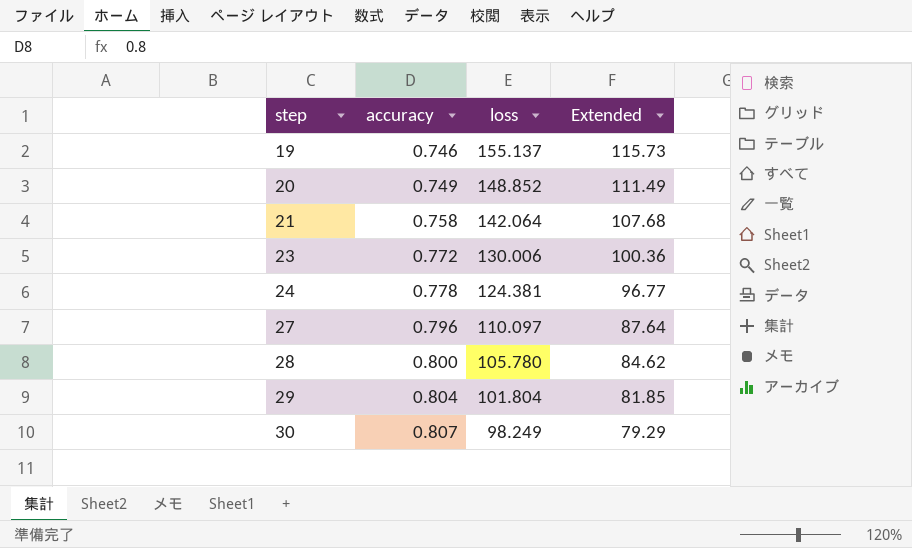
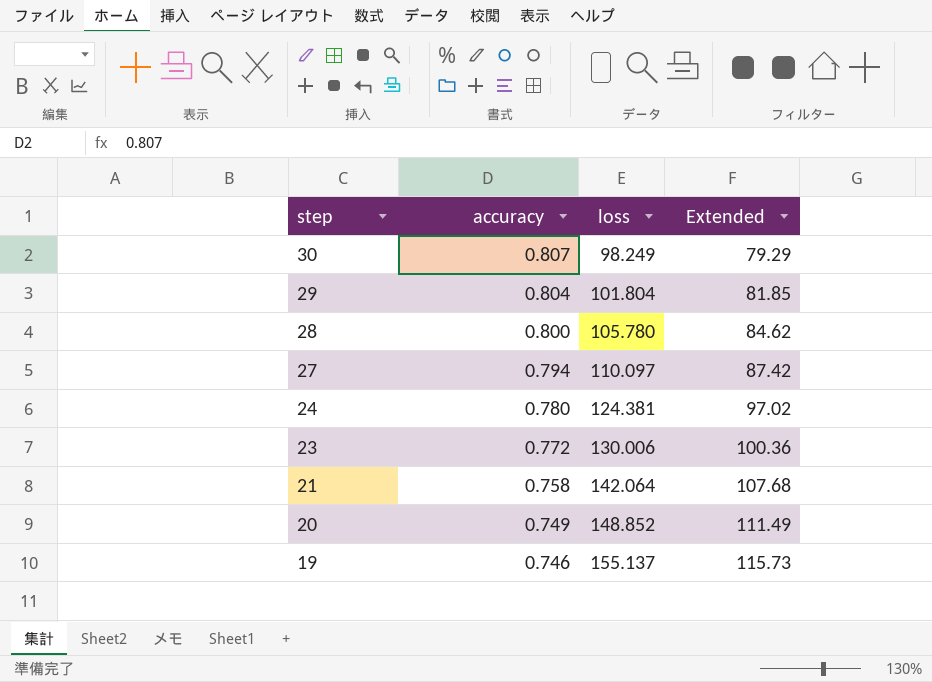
row order: step ascending -> step descending
27 | accuracy: 0.796 -> 0.794
27 | Extended: 87.64 -> 87.42
24 | accuracy: 0.778 -> 0.780
24 | Extended: 96.77 -> 97.02

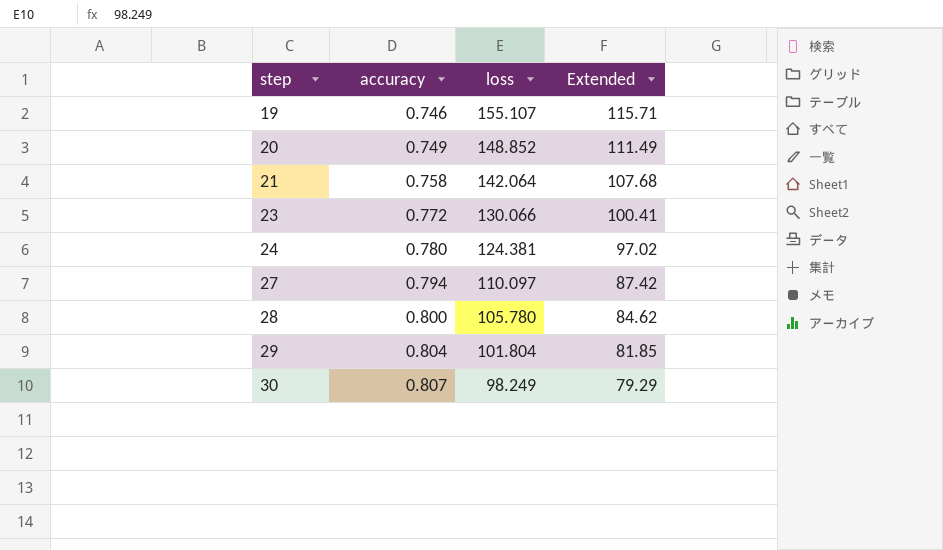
row order: step descending -> step ascending
19 | loss: 155.137 -> 155.107
19 | Extended: 115.73 -> 115.71
23 | loss: 130.006 -> 130.066
23 | Extended: 100.36 -> 100.41

